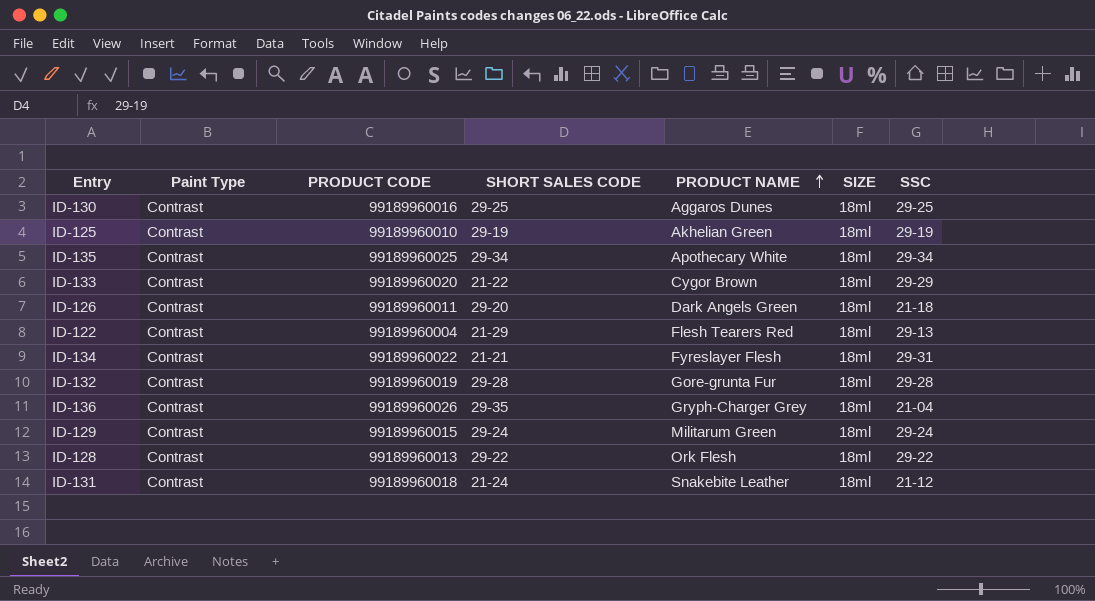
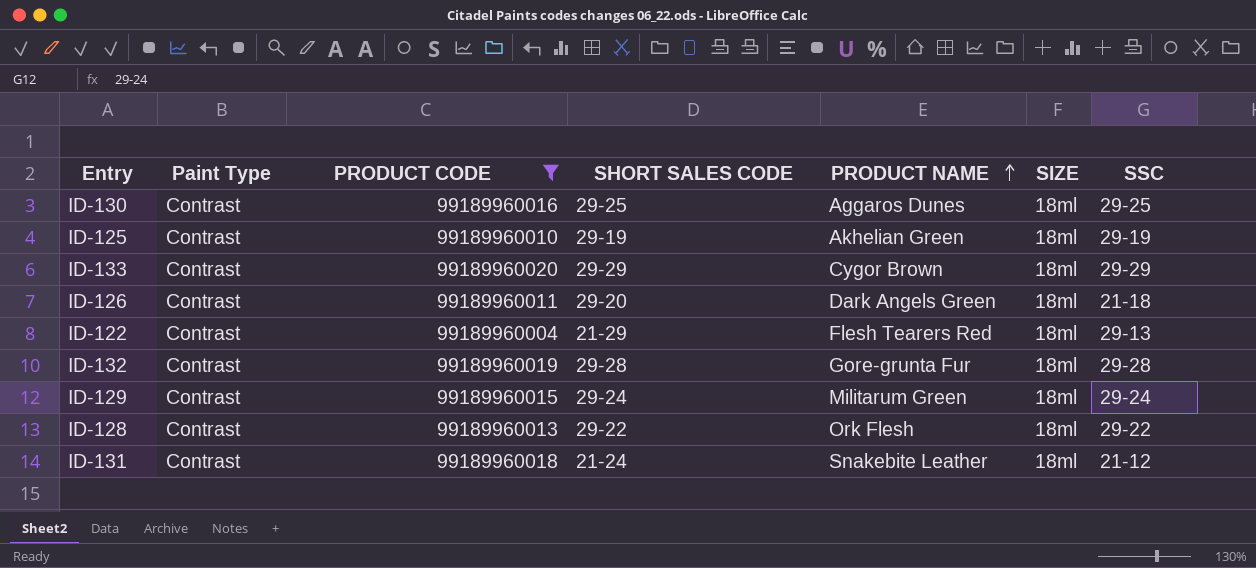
filter: none -> PRODUCT CODE <= 99189960020
ID-133 | SHORT SALES CODE: 21-22 -> 29-29

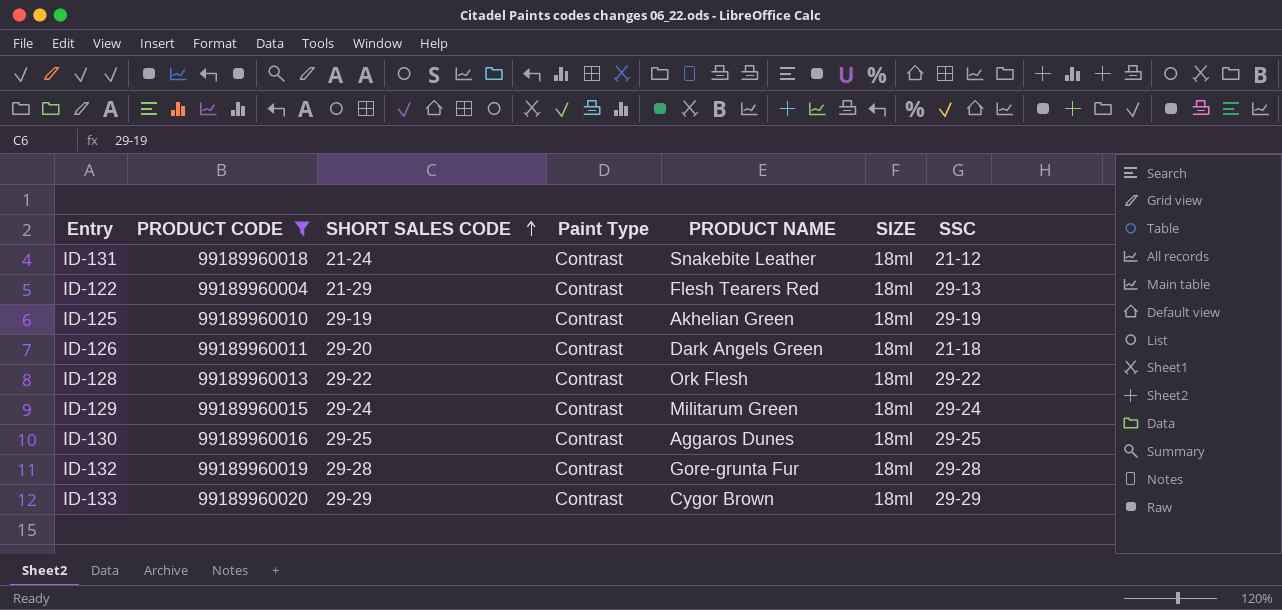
row order: PRODUCT NAME ascending -> SHORT SALES CODE ascending
column Paint Type | position: 2 -> 4

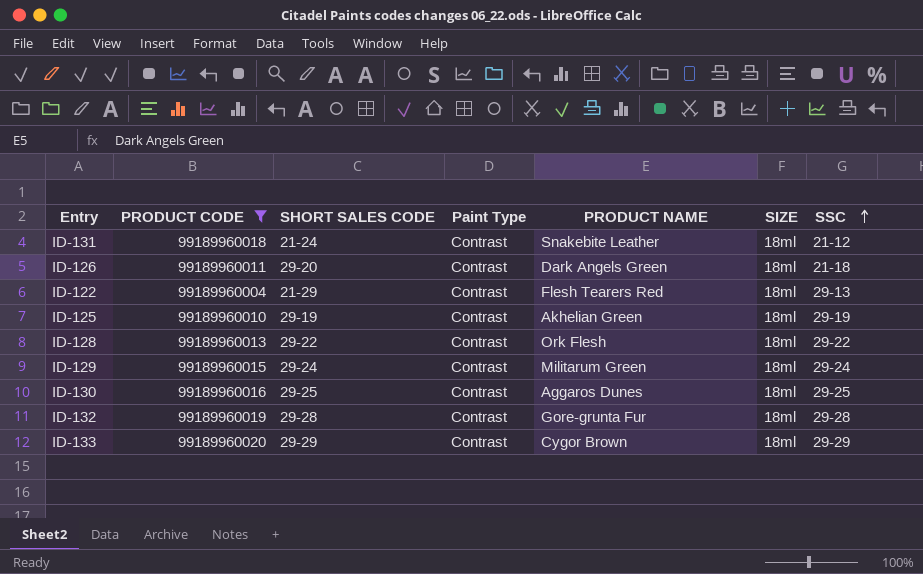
row order: SHORT SALES CODE ascending -> SSC ascending

